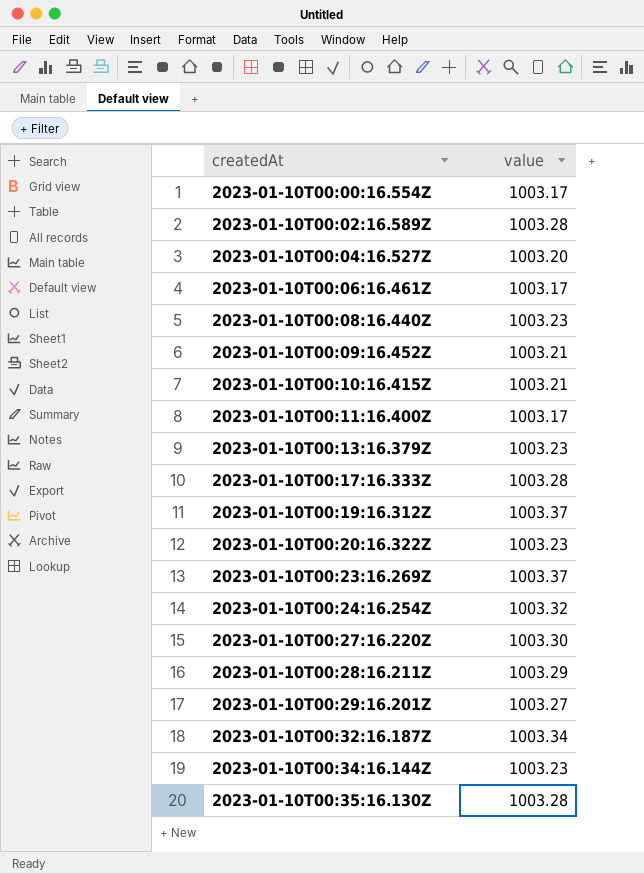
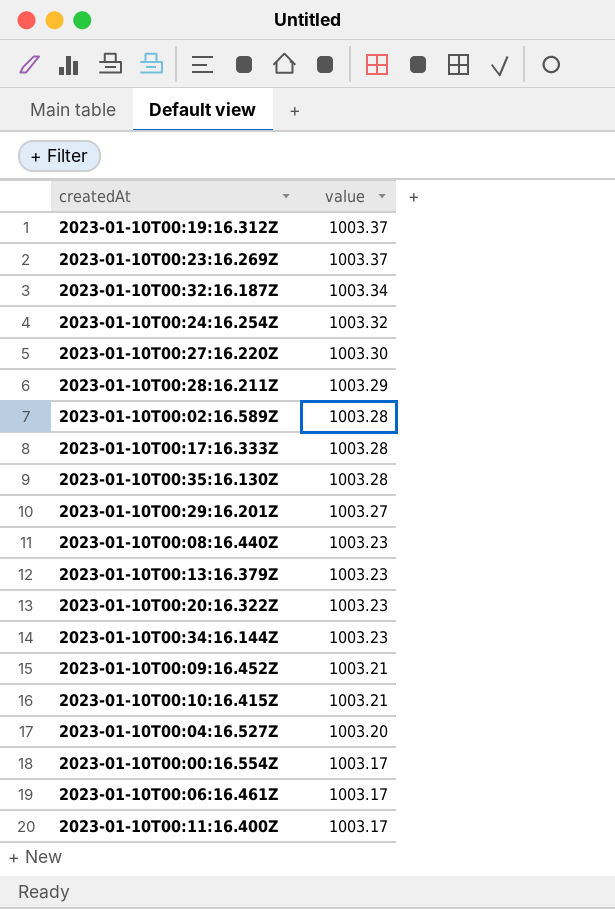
row order: createdAt ascending -> value descending

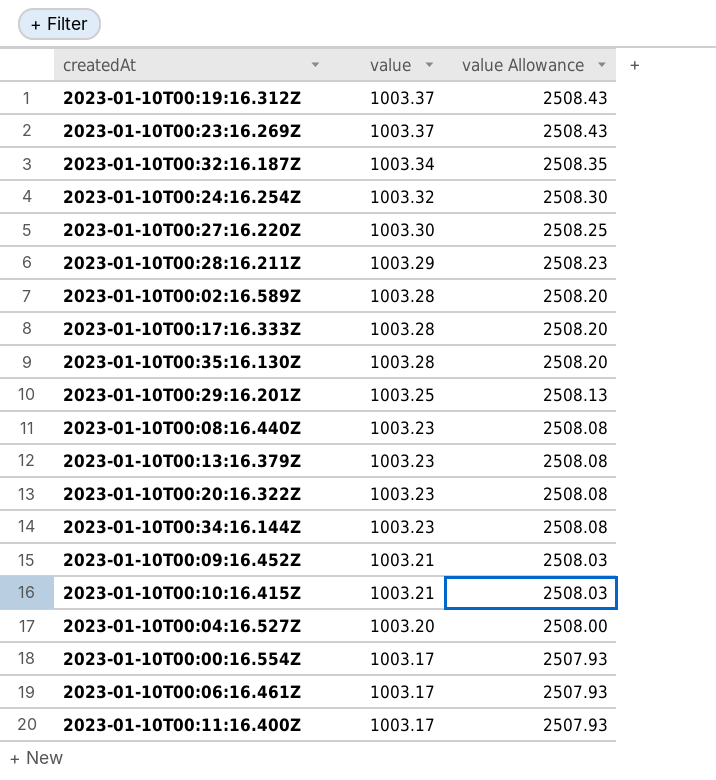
column value Allowance | formula: none -> [value] * 2.5
2023-01-10T00:29:16.201Z | value: 1003.27 -> 1003.25

